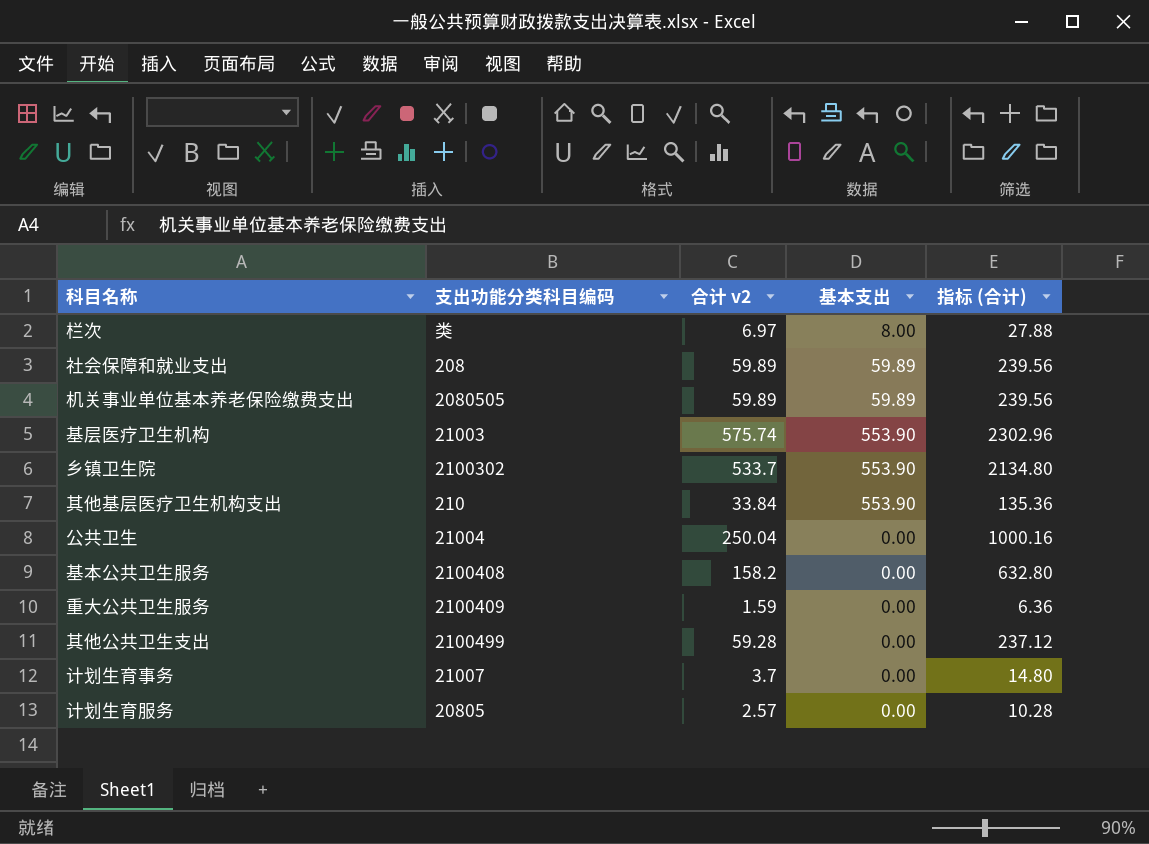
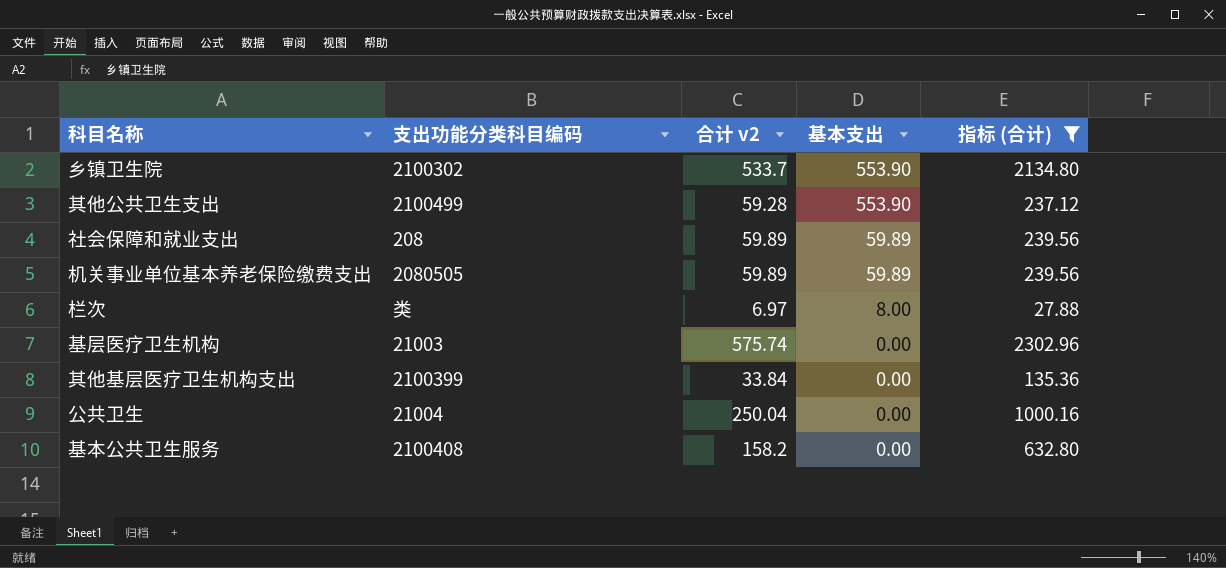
filter: none -> 指标 (合计) >= 27.88
row order: none -> 基本支出 descending
其他公共卫生支出 | 基本支出: 0.00 -> 553.90
基层医疗卫生机构 | 基本支出: 553.90 -> 0.00
其他基层医疗卫生机构支出 | 支出功能分类科目编码: 210 -> 2100399
其他基层医疗卫生机构支出 | 基本支出: 553.90 -> 0.00

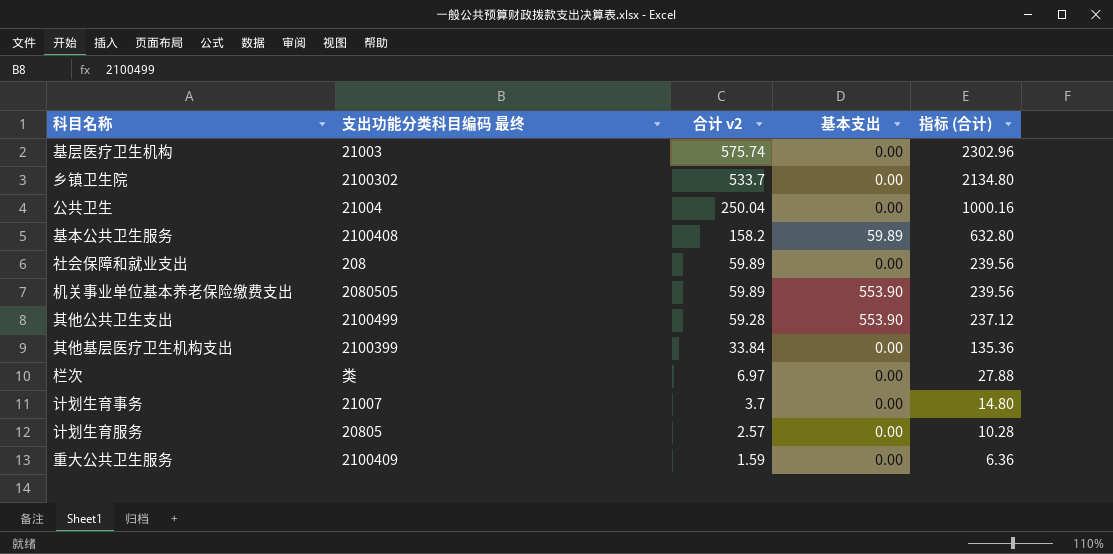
filter: 指标 (合计) >= 27.88 -> none
row order: 基本支出 descending -> 合计 v2 descending
column name: 支出功能分类科目编码 -> 支出功能分类科目编码 最终
乡镇卫生院 | 基本支出: 553.90 -> 0.00
基本公共卫生服务 | 基本支出: 0.00 -> 59.89
社会保障和就业支出 | 基本支出: 59.89 -> 0.00
机关事业单位基本养老保险缴费支出 | 基本支出: 59.89 -> 553.90
栏次 | 基本支出: 8.00 -> 0.00

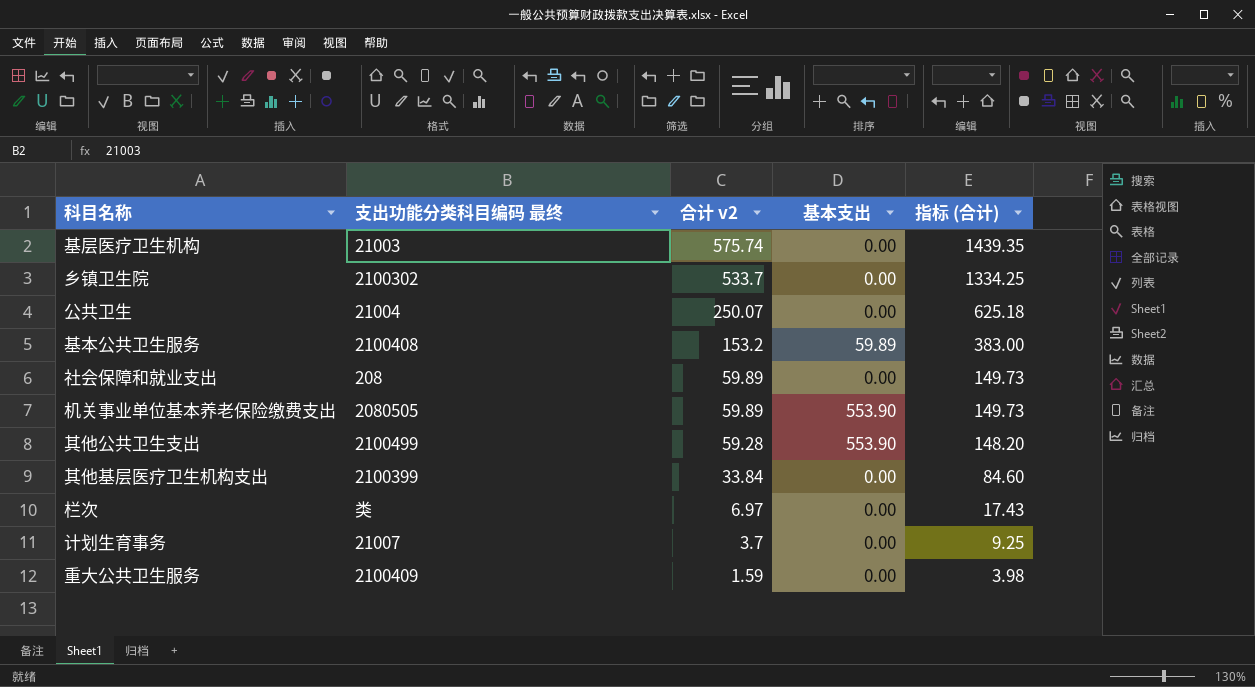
column 指标 (合计) | formula: [合计 v2] * 4 -> [合计 v2] * 2.5
row 计划生育服务: 20805 | 2.57 | 0.00 | 10.28 -> none
公共卫生 | 合计 v2: 250.04 -> 250.07
基本公共卫生服务 | 合计 v2: 158.2 -> 153.2

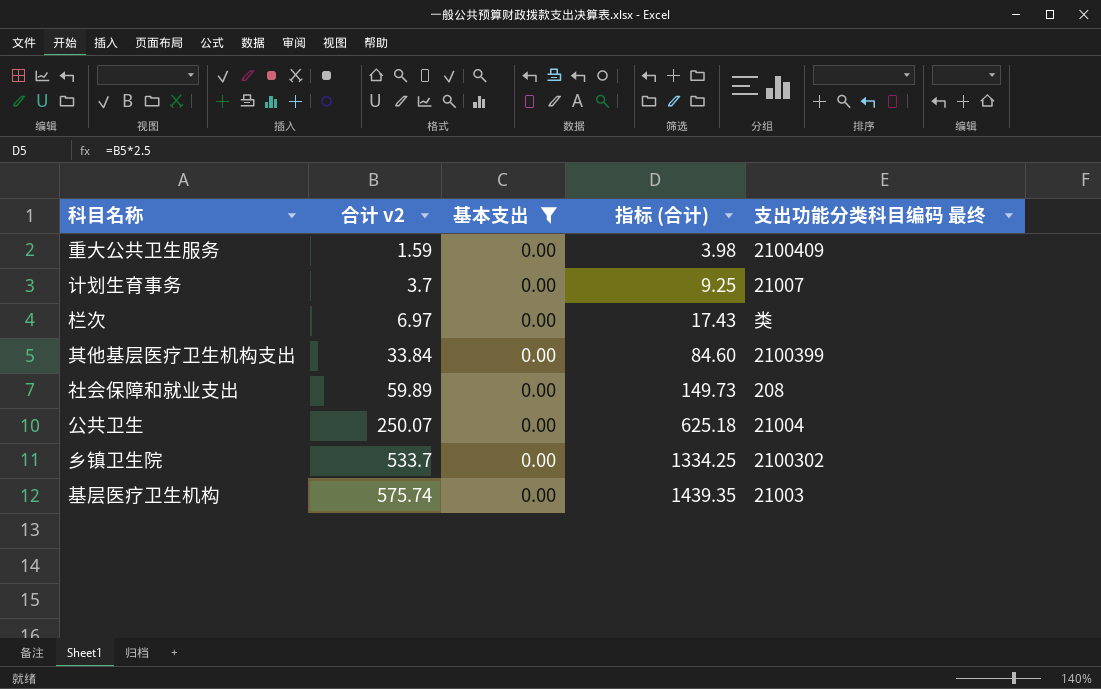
filter: none -> 基本支出 = 0.00
row order: 合计 v2 descending -> 合计 v2 ascending
column 支出功能分类科目编码 最终 | position: 2 -> 5

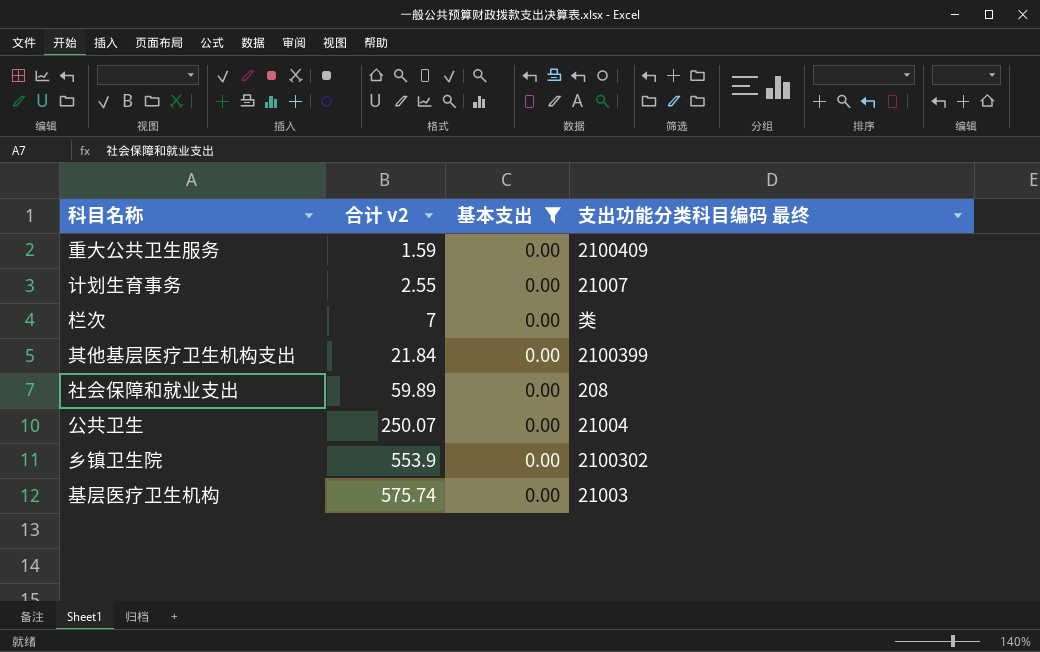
column 指标 (合计) | formula: [合计 v2] * 2.5 -> none
计划生育事务 | 合计 v2: 3.7 -> 2.55
栏次 | 合计 v2: 6.97 -> 7
其他基层医疗卫生机构支出 | 合计 v2: 33.84 -> 21.84
乡镇卫生院 | 合计 v2: 533.7 -> 553.9

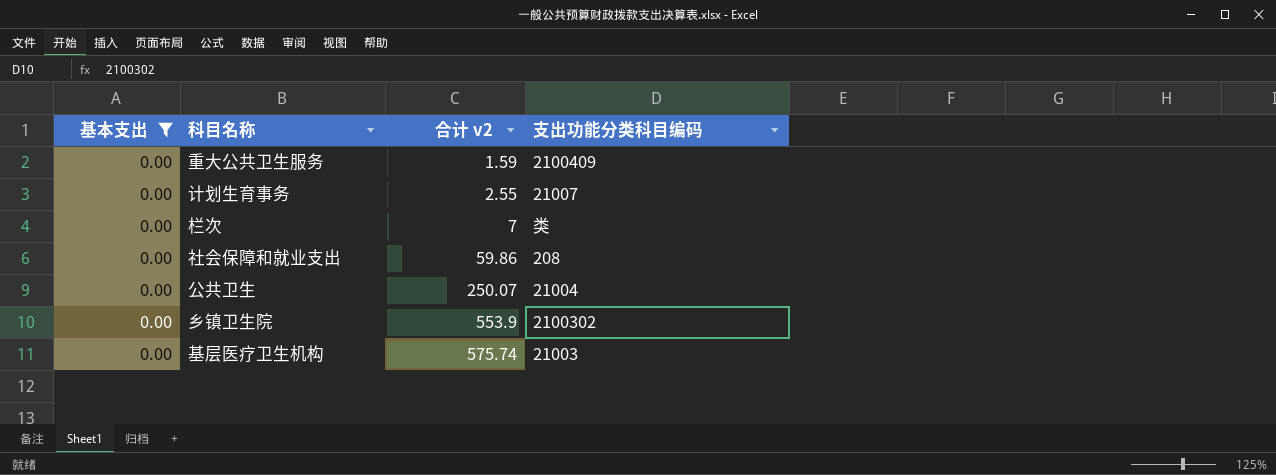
column 基本支出 | position: 3 -> 1
column name: 支出功能分类科目编码 最终 -> 支出功能分类科目编码
row 其他基层医疗卫生机构支出: 21.84 | 0.00 | 2100399 -> none
社会保障和就业支出 | 合计 v2: 59.89 -> 59.86

